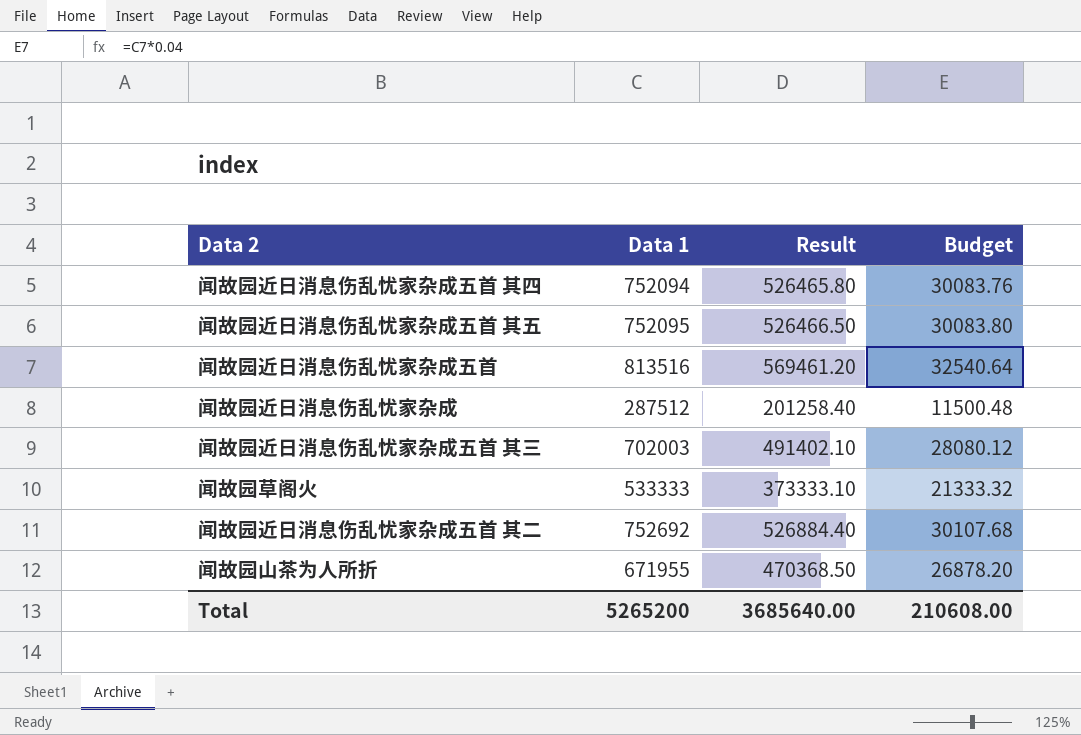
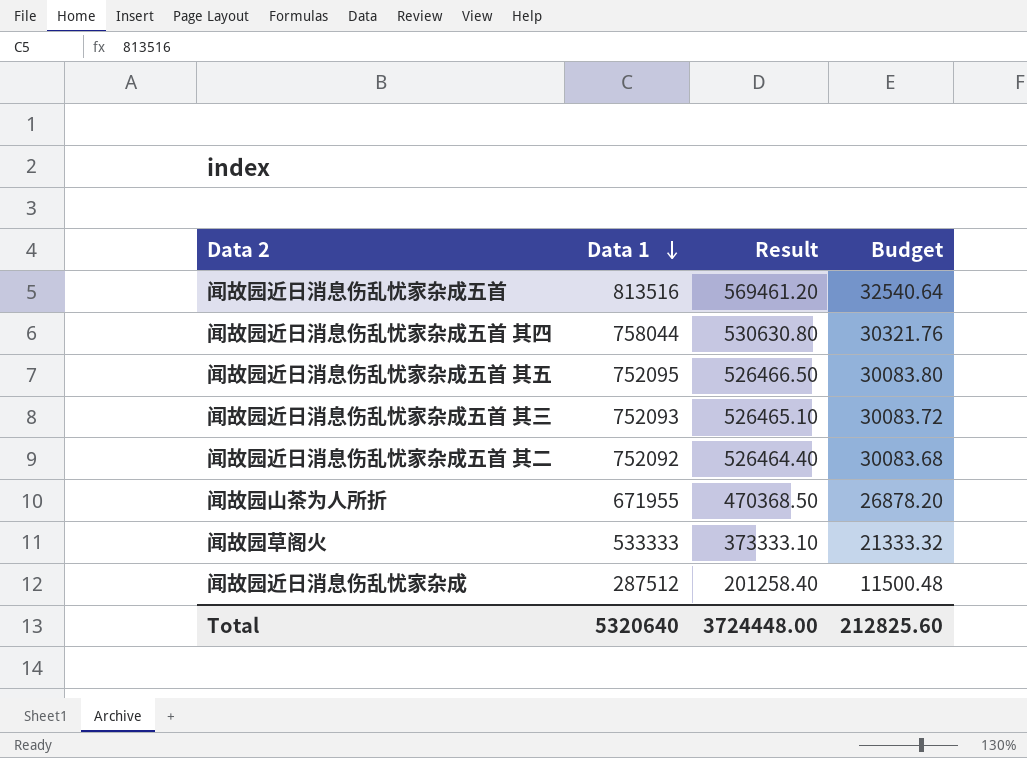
row order: none -> Data 1 descending
闻故园近日消息伤乱忧家杂成五首 其四 | Data 1: 752094 -> 758044
闻故园近日消息伤乱忧家杂成五首 其四 | Result: 526465.80 -> 530630.80
闻故园近日消息伤乱忧家杂成五首 其四 | Budget: 30083.76 -> 30321.76
闻故园近日消息伤乱忧家杂成五首 其三 | Data 1: 702003 -> 752093
闻故园近日消息伤乱忧家杂成五首 其三 | Result: 491402.10 -> 526465.10
闻故园近日消息伤乱忧家杂成五首 其三 | Budget: 28080.12 -> 30083.72
闻故园近日消息伤乱忧家杂成五首 其二 | Data 1: 752692 -> 752092
闻故园近日消息伤乱忧家杂成五首 其二 | Result: 526884.40 -> 526464.40
闻故园近日消息伤乱忧家杂成五首 其二 | Budget: 30107.68 -> 30083.68
Total | Data 1: 5265200 -> 5320640
Total | Result: 3685640.00 -> 3724448.00
Total | Budget: 210608.00 -> 212825.60

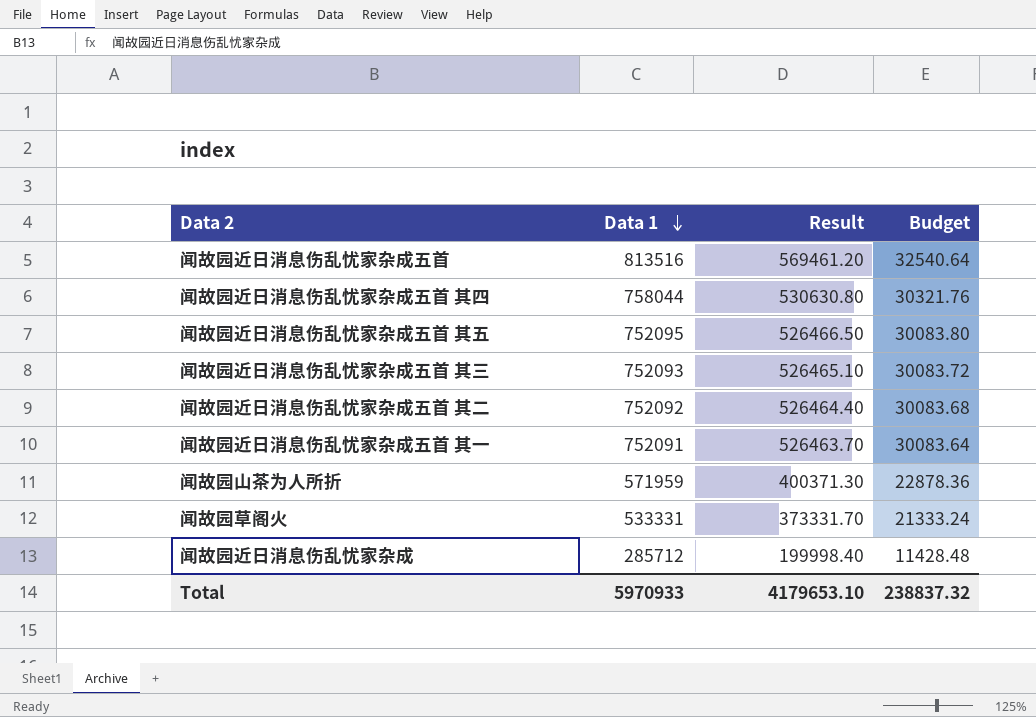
row 闻故园近日消息伤乱忧家杂成五首 其一: none -> 752091 | 526463.70 | 30083.64
闻故园山茶为人所折 | Data 1: 671955 -> 571959
闻故园山茶为人所折 | Result: 470368.50 -> 400371.30
闻故园山茶为人所折 | Budget: 26878.20 -> 22878.36
闻故园草阁火 | Data 1: 533333 -> 533331
闻故园草阁火 | Result: 373333.10 -> 373331.70
闻故园草阁火 | Budget: 21333.32 -> 21333.24
闻故园近日消息伤乱忧家杂成 | Data 1: 287512 -> 285712
闻故园近日消息伤乱忧家杂成 | Result: 201258.40 -> 199998.40
闻故园近日消息伤乱忧家杂成 | Budget: 11500.48 -> 11428.48
Total | Data 1: 5320640 -> 5970933
Total | Result: 3724448.00 -> 4179653.10
Total | Budget: 212825.60 -> 238837.32

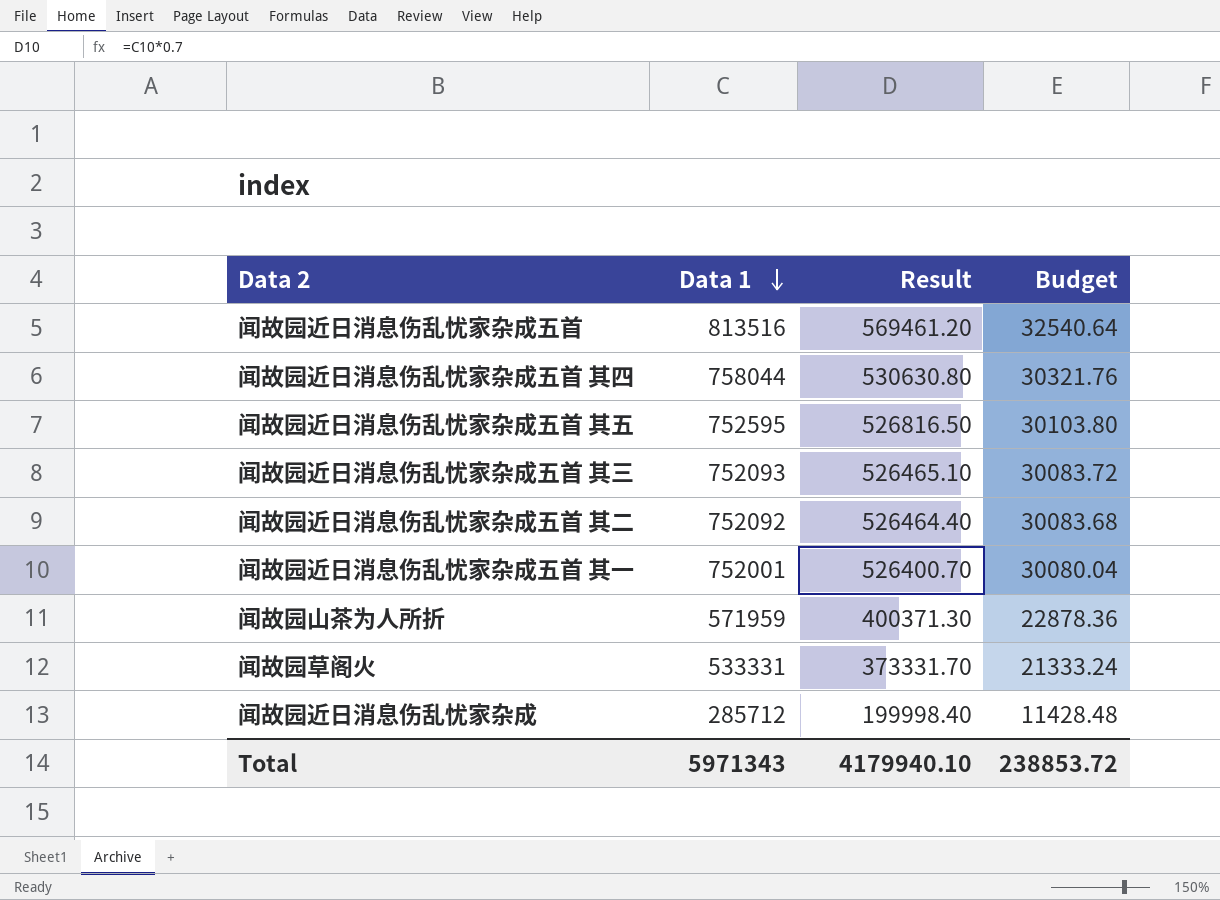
闻故园近日消息伤乱忧家杂成五首 其五 | Data 1: 752095 -> 752595
闻故园近日消息伤乱忧家杂成五首 其五 | Result: 526466.50 -> 526816.50
闻故园近日消息伤乱忧家杂成五首 其五 | Budget: 30083.80 -> 30103.80
闻故园近日消息伤乱忧家杂成五首 其一 | Data 1: 752091 -> 752001
闻故园近日消息伤乱忧家杂成五首 其一 | Result: 526463.70 -> 526400.70
闻故园近日消息伤乱忧家杂成五首 其一 | Budget: 30083.64 -> 30080.04
Total | Data 1: 5970933 -> 5971343
Total | Result: 4179653.10 -> 4179940.10
Total | Budget: 238837.32 -> 238853.72

